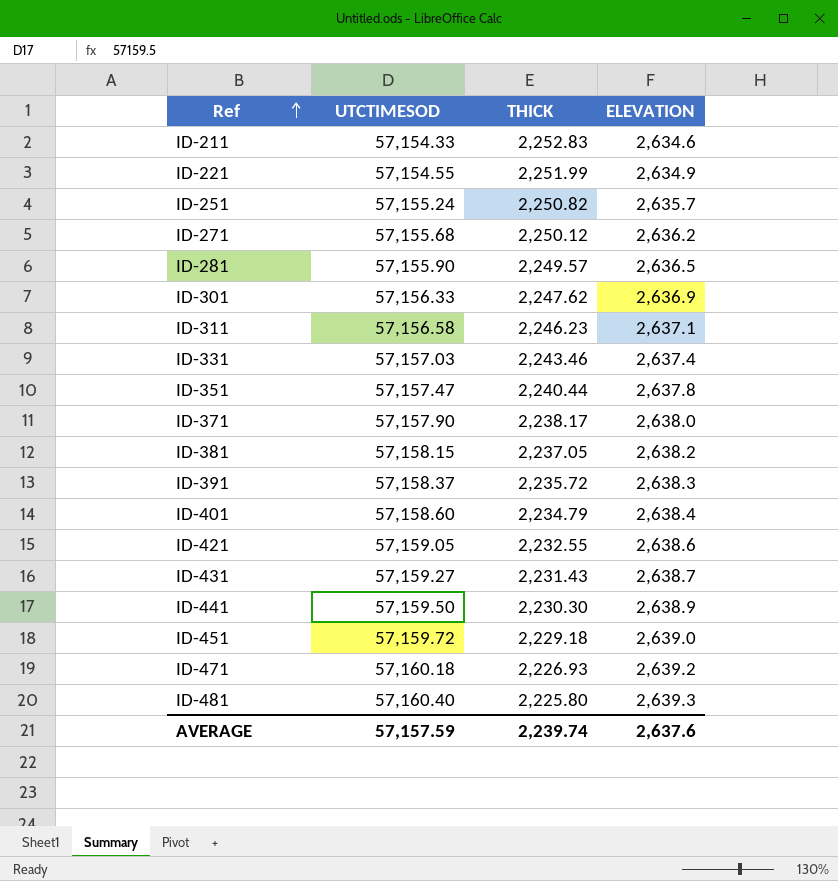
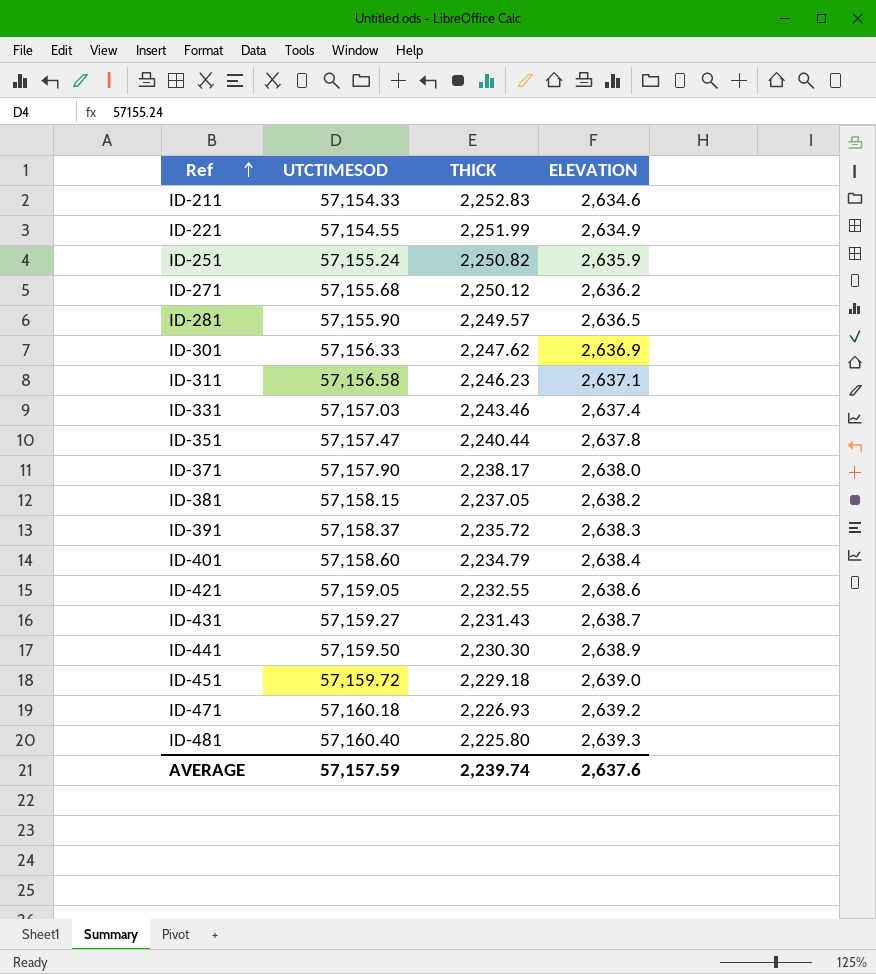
ID-251 | ELEVATION: 2,635.7 -> 2,635.9

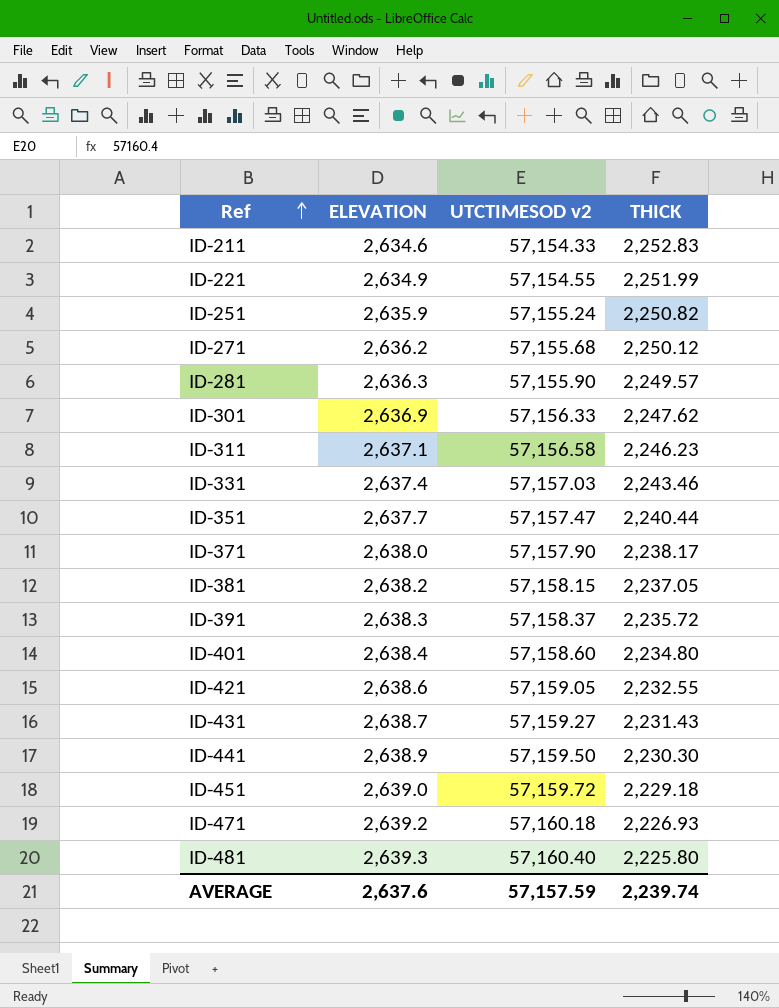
column ELEVATION | position: 4 -> 2
column name: UTCTIMESOD -> UTCTIMESOD v2
ID-281 | ELEVATION: 2,636.5 -> 2,636.3
ID-351 | ELEVATION: 2,637.8 -> 2,637.7
ID-401 | THICK: 2,234.79 -> 2,234.80

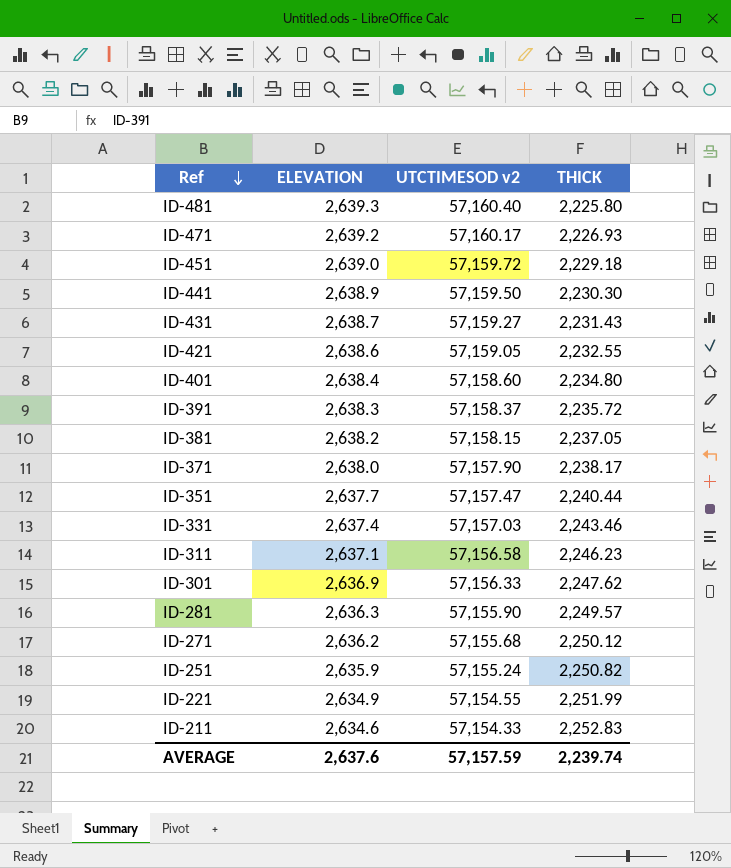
row order: Ref ascending -> Ref descending
ID-471 | UTCTIMESOD v2: 57,160.18 -> 57,160.17

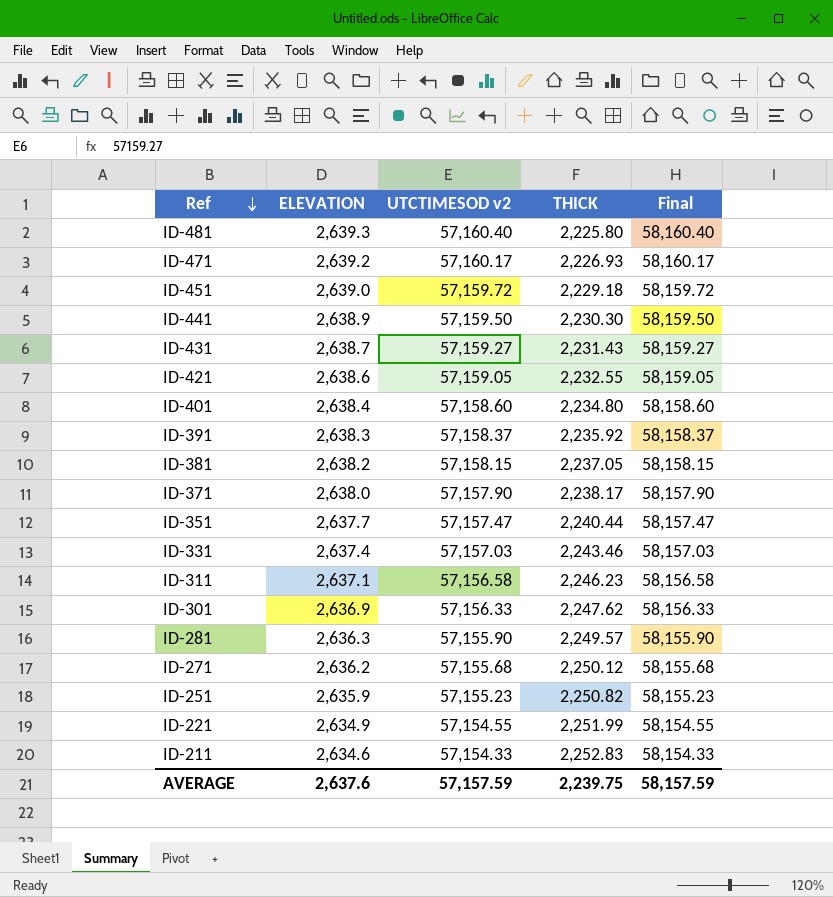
column Final | formula: none -> [UTCTIMESOD v2] + 1000
ID-391 | THICK: 2,235.72 -> 2,235.92
ID-251 | UTCTIMESOD v2: 57,155.24 -> 57,155.23
AVERAGE | THICK: 2,239.74 -> 2,239.75

